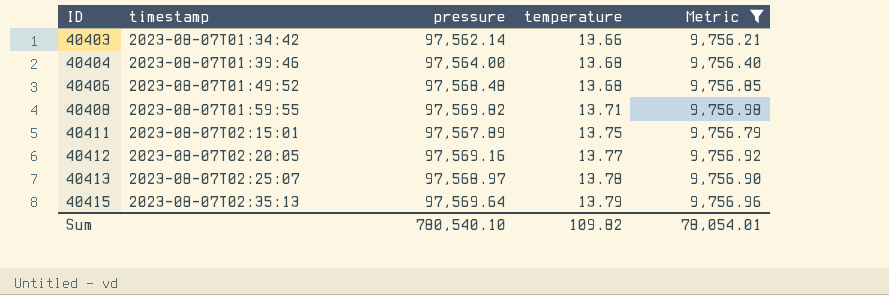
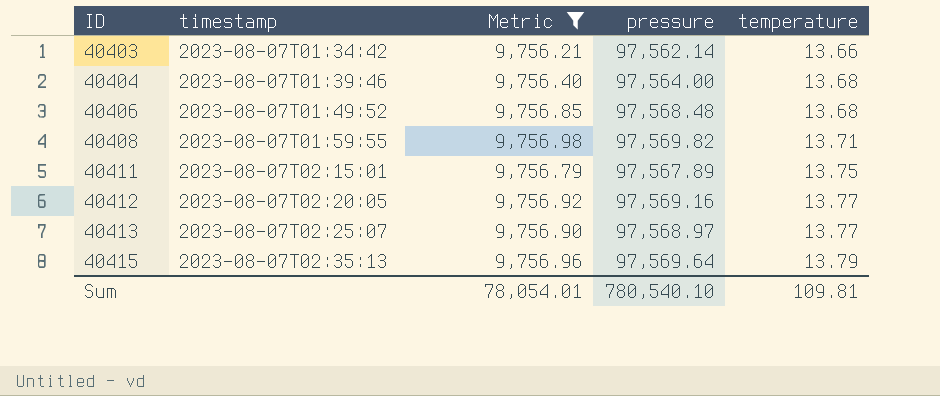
column Metric | position: 5 -> 3
40413 | temperature: 13.78 -> 13.77
Sum | temperature: 109.82 -> 109.81

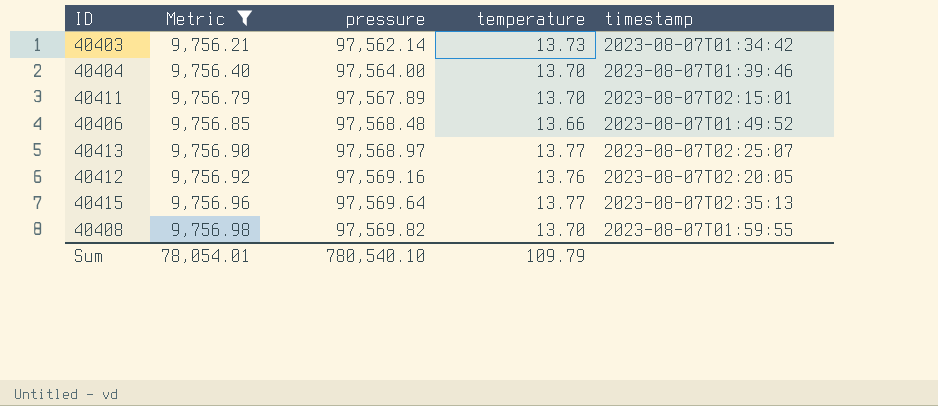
row order: ID ascending -> Metric ascending
column timestamp | position: 2 -> 5
40403 | temperature: 13.66 -> 13.73
40404 | temperature: 13.68 -> 13.70
40411 | temperature: 13.75 -> 13.70
40406 | temperature: 13.68 -> 13.66
40412 | temperature: 13.77 -> 13.76
40415 | temperature: 13.79 -> 13.77
40408 | temperature: 13.71 -> 13.70
Sum | temperature: 109.81 -> 109.79

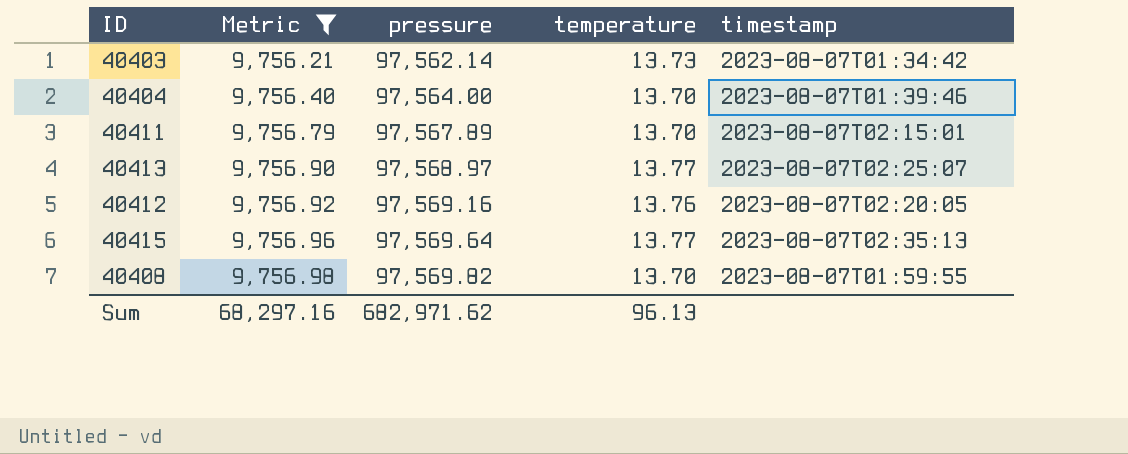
row 40406: 9,756.85 | 97,568.48 | 13.66 | 2023-08-07T01:49:52 -> none
Sum | Metric: 78,054.01 -> 68,297.16
Sum | pressure: 780,540.10 -> 682,971.62
Sum | temperature: 109.79 -> 96.13

